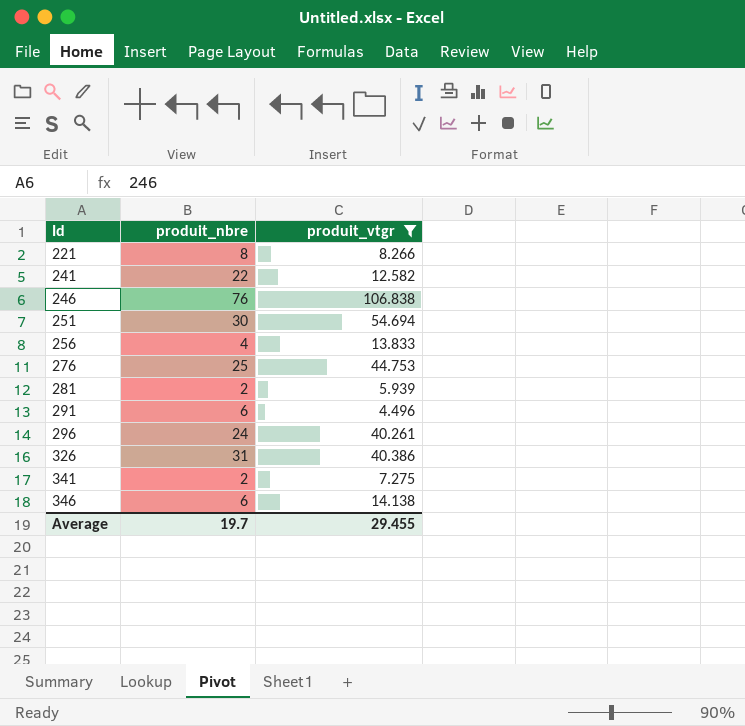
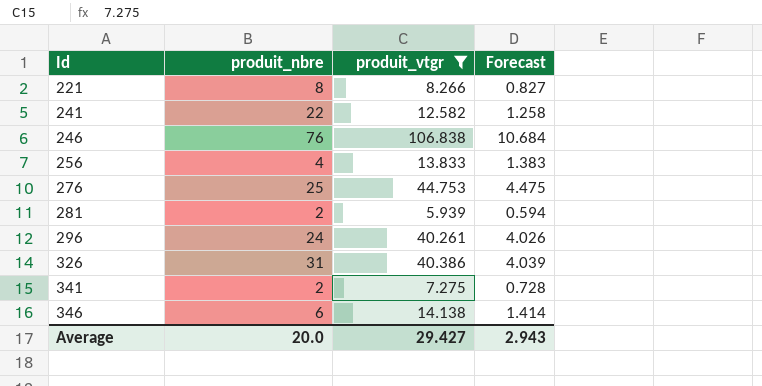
column Forecast | formula: none -> [produit_vtgr] * 0.1
row 251: 30 | 54.694 -> none
row 291: 6 | 4.496 -> none
Average | produit_nbre: 19.7 -> 20.0
Average | produit_vtgr: 29.455 -> 29.427

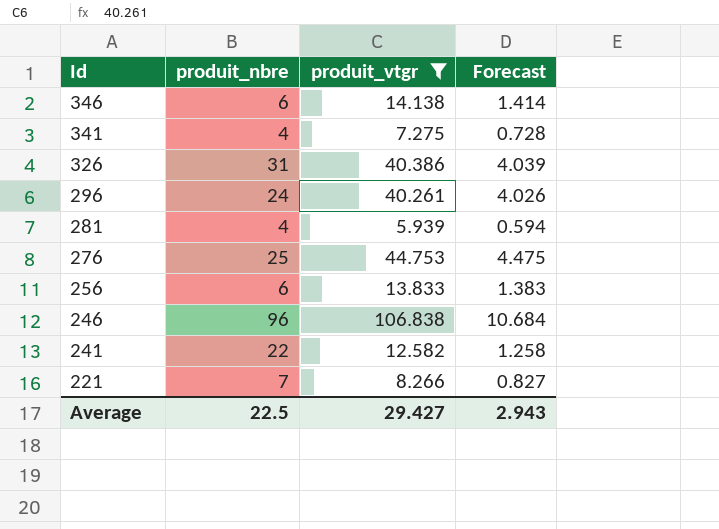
row order: Id ascending -> Id descending
341 | produit_nbre: 2 -> 4
281 | produit_nbre: 2 -> 4
256 | produit_nbre: 4 -> 6
246 | produit_nbre: 76 -> 96
221 | produit_nbre: 8 -> 7
Average | produit_nbre: 20.0 -> 22.5

